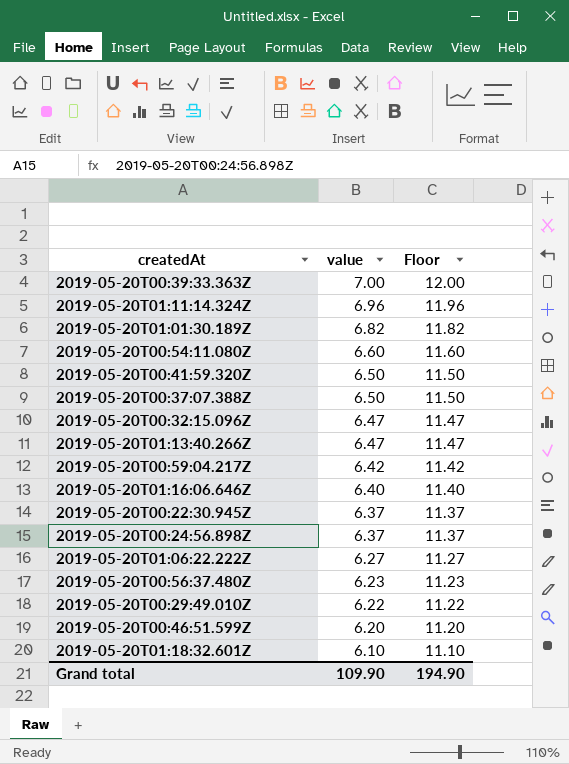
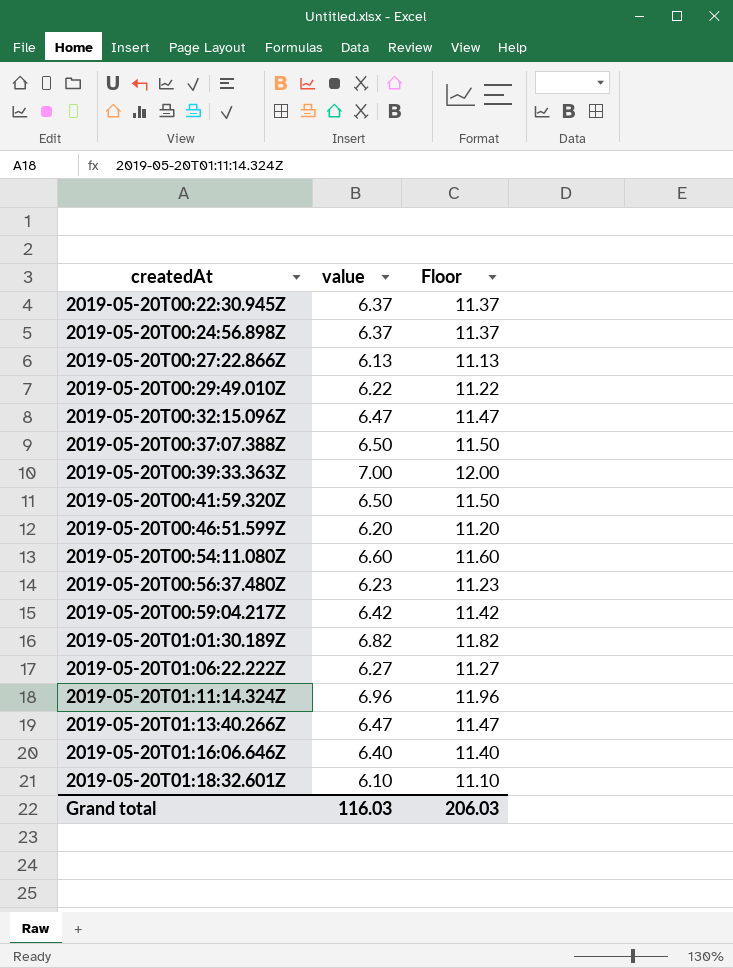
row order: value descending -> createdAt ascending
row 2019-05-20T00:27:22.866Z: none -> 6.13 | 11.13
Grand total | value: 109.90 -> 116.03
Grand total | Floor: 194.90 -> 206.03

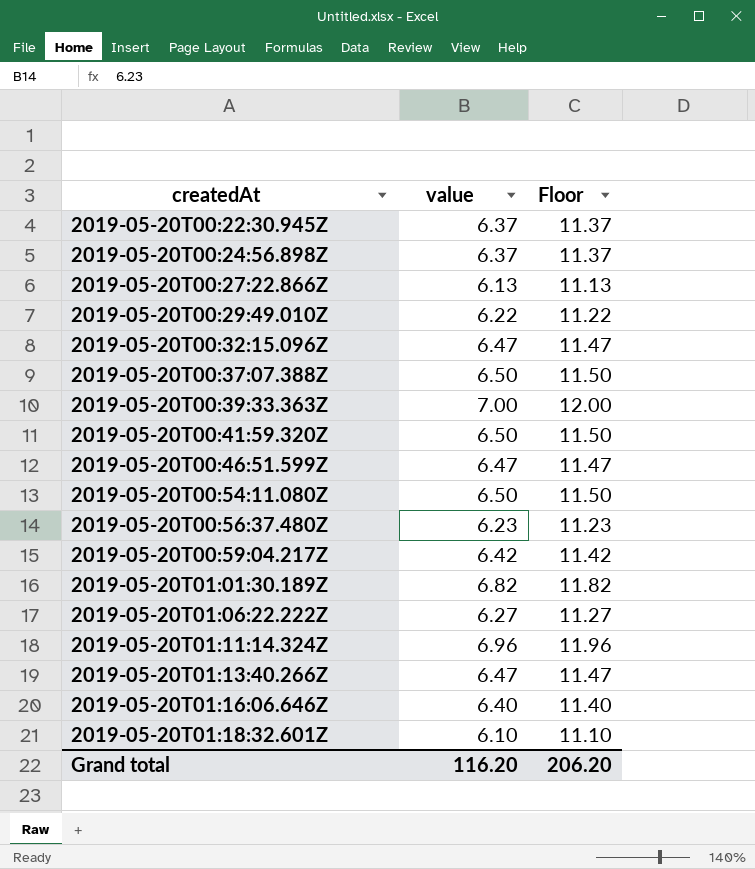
2019-05-20T00:46:51.599Z | value: 6.20 -> 6.47
2019-05-20T00:46:51.599Z | Floor: 11.20 -> 11.47
2019-05-20T00:54:11.080Z | value: 6.60 -> 6.50
2019-05-20T00:54:11.080Z | Floor: 11.60 -> 11.50
Grand total | value: 116.03 -> 116.20
Grand total | Floor: 206.03 -> 206.20

